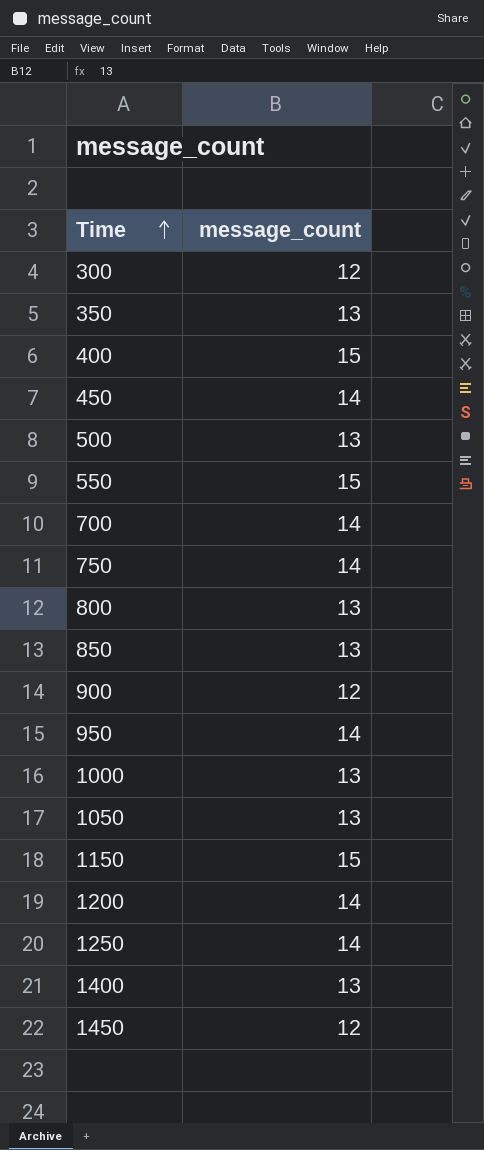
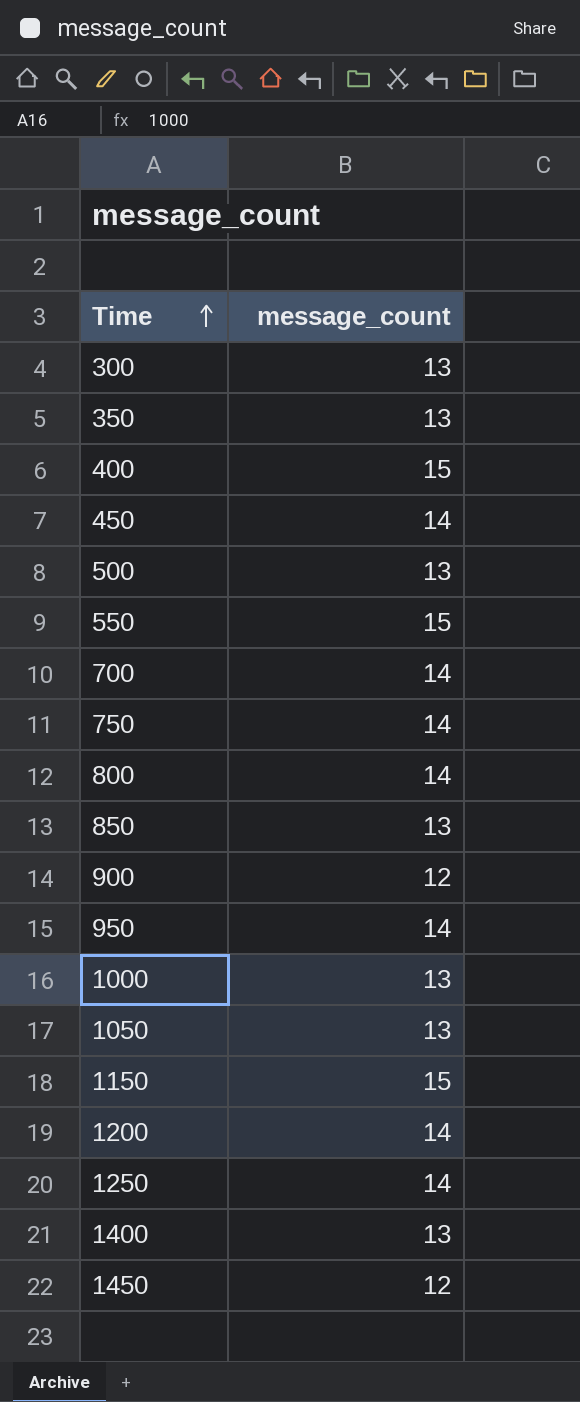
300 | message_count: 12 -> 13
800 | message_count: 13 -> 14

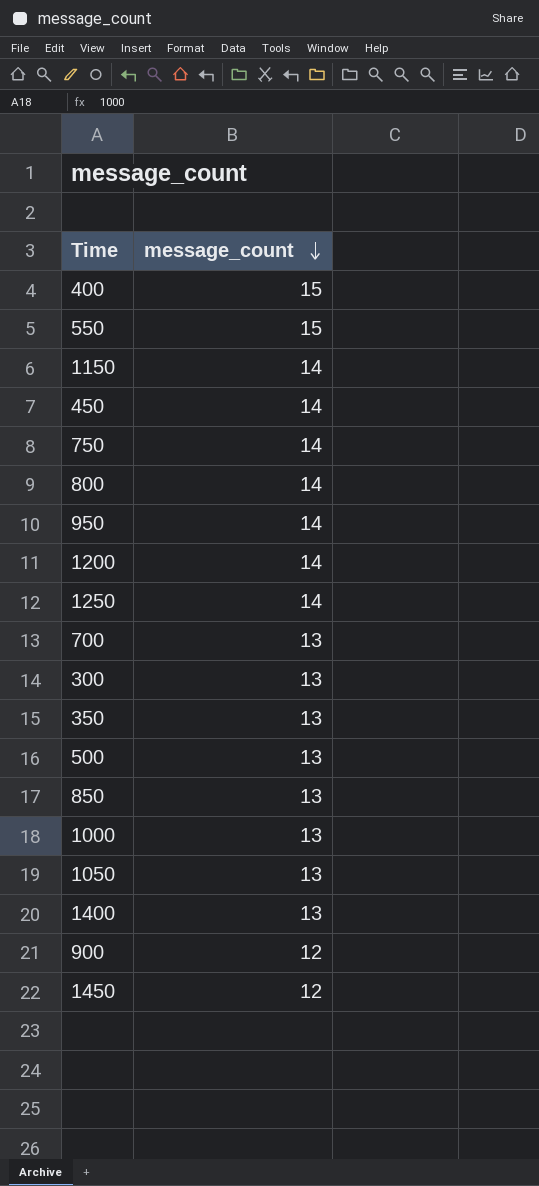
row order: Time ascending -> message_count descending
1150 | message_count: 15 -> 14
700 | message_count: 14 -> 13

